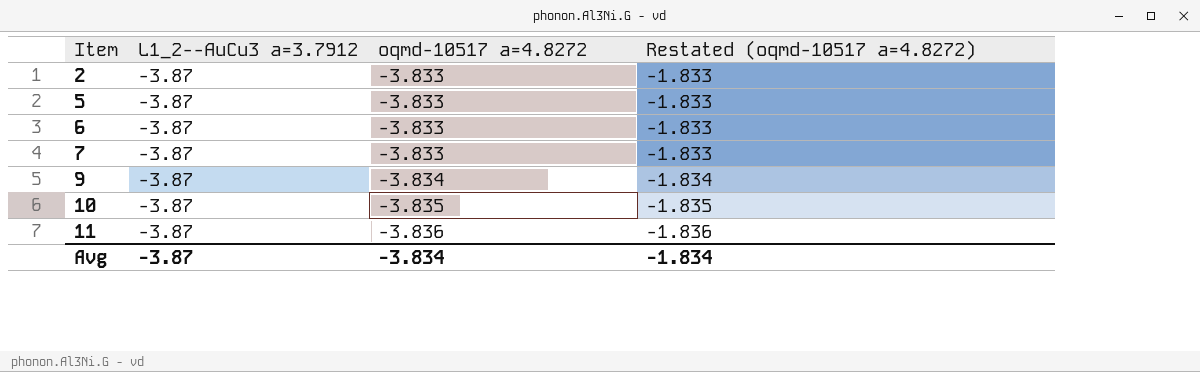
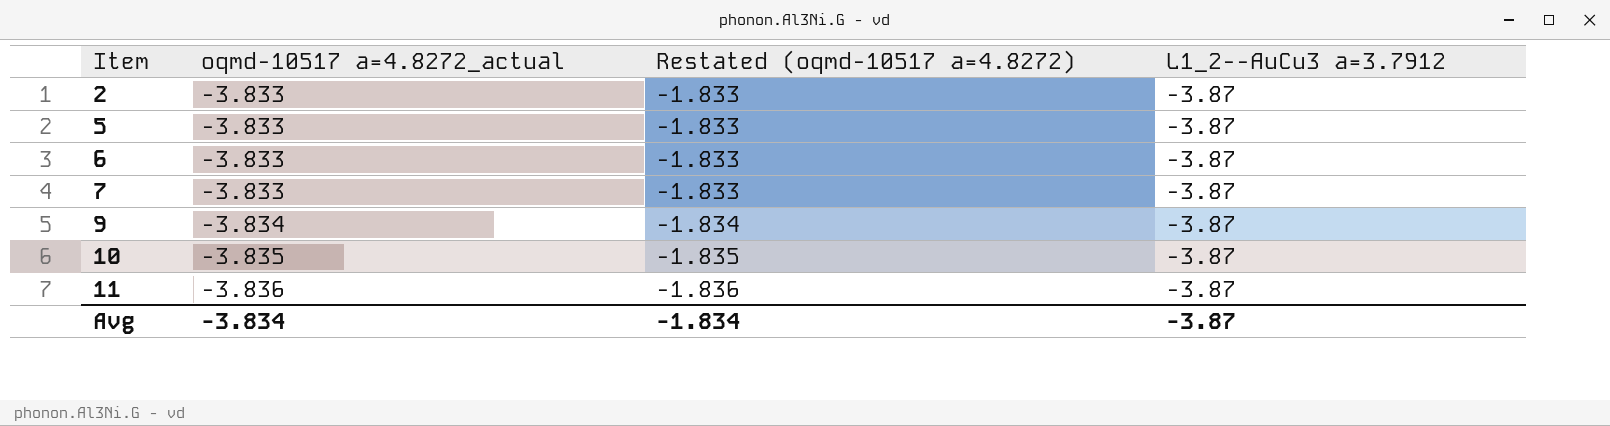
column name: oqmd-10517 a=4.8272 -> oqmd-10517 a=4.8272_actual
column L1_2--AuCu3 a=3.7912 | position: 2 -> 4

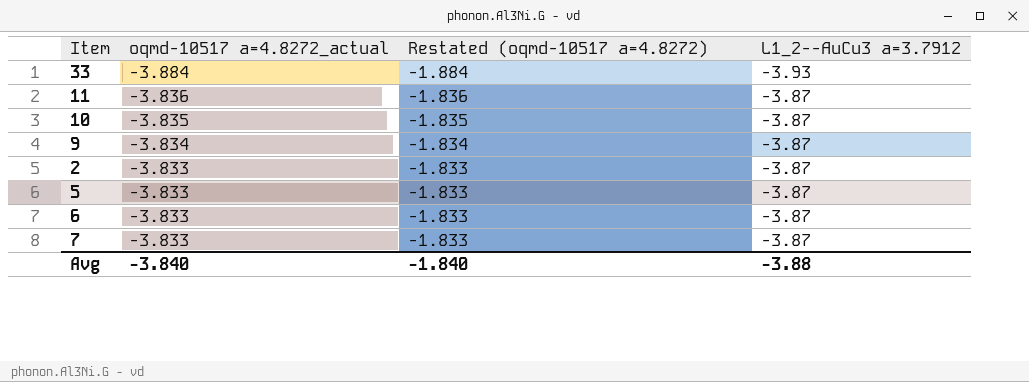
row order: Item ascending -> oqmd-10517 a=4.8272_actual ascending
row 33: none -> -3.884 | -1.884 | -3.93
Avg | oqmd-10517 a=4.8272_actual: -3.834 -> -3.840
Avg | Restated (oqmd-10517 a=4.8272): -1.834 -> -1.840
Avg | L1_2--AuCu3 a=3.7912: -3.87 -> -3.88

